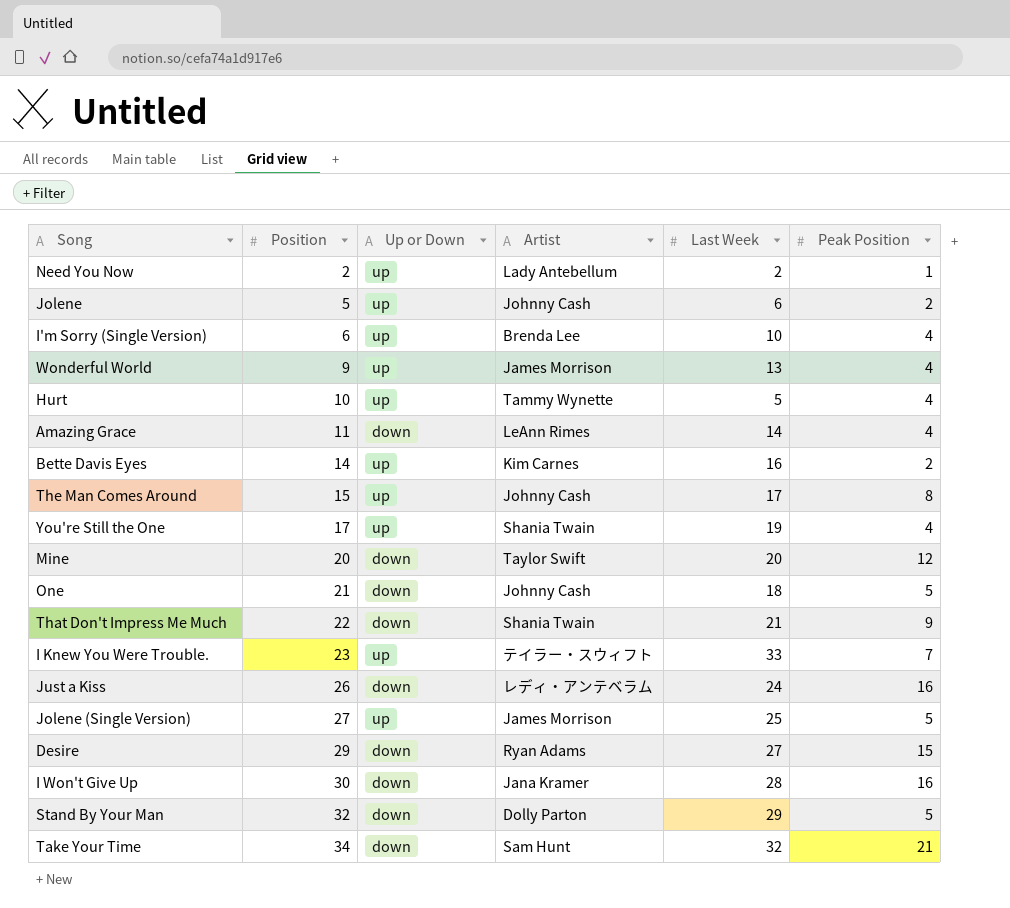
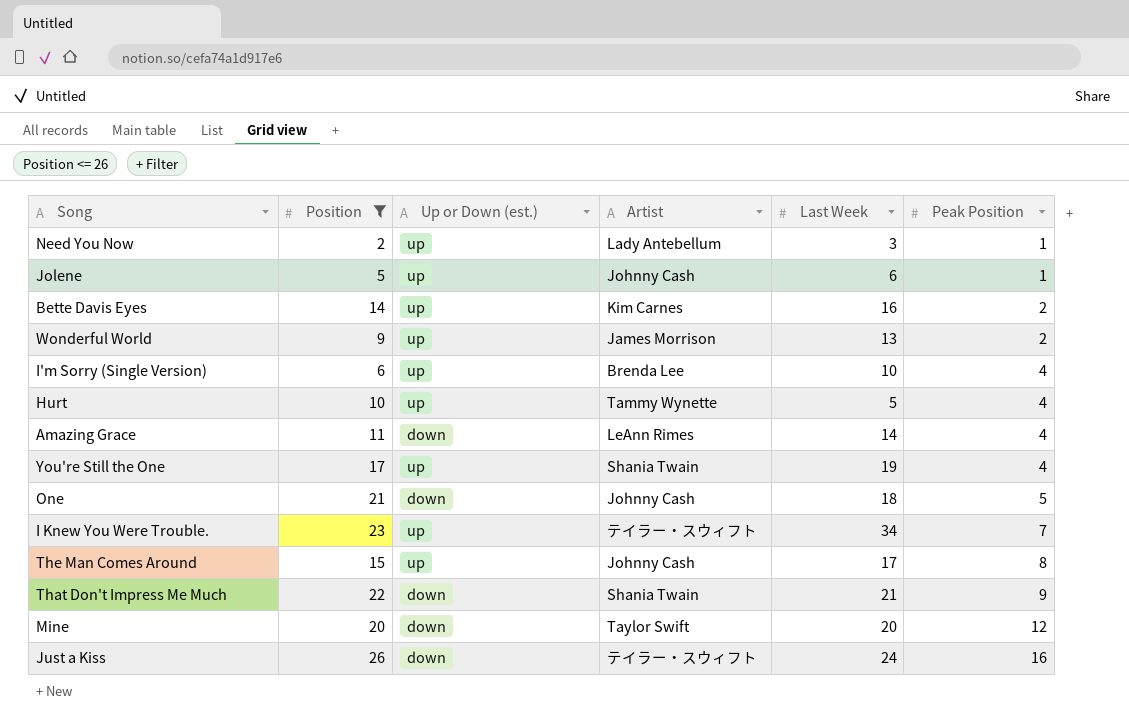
filter: none -> Position <= 26
row order: Position ascending -> Peak Position ascending
column name: Up or Down -> Up or Down (est.)
Need You Now | Last Week: 2 -> 3
Jolene | Peak Position: 2 -> 1
Wonderful World | Peak Position: 4 -> 2
I Knew You Were Trouble. | Last Week: 33 -> 34
Just a Kiss | Artist: レディ・アンテベラム -> テイラー・スウィフト

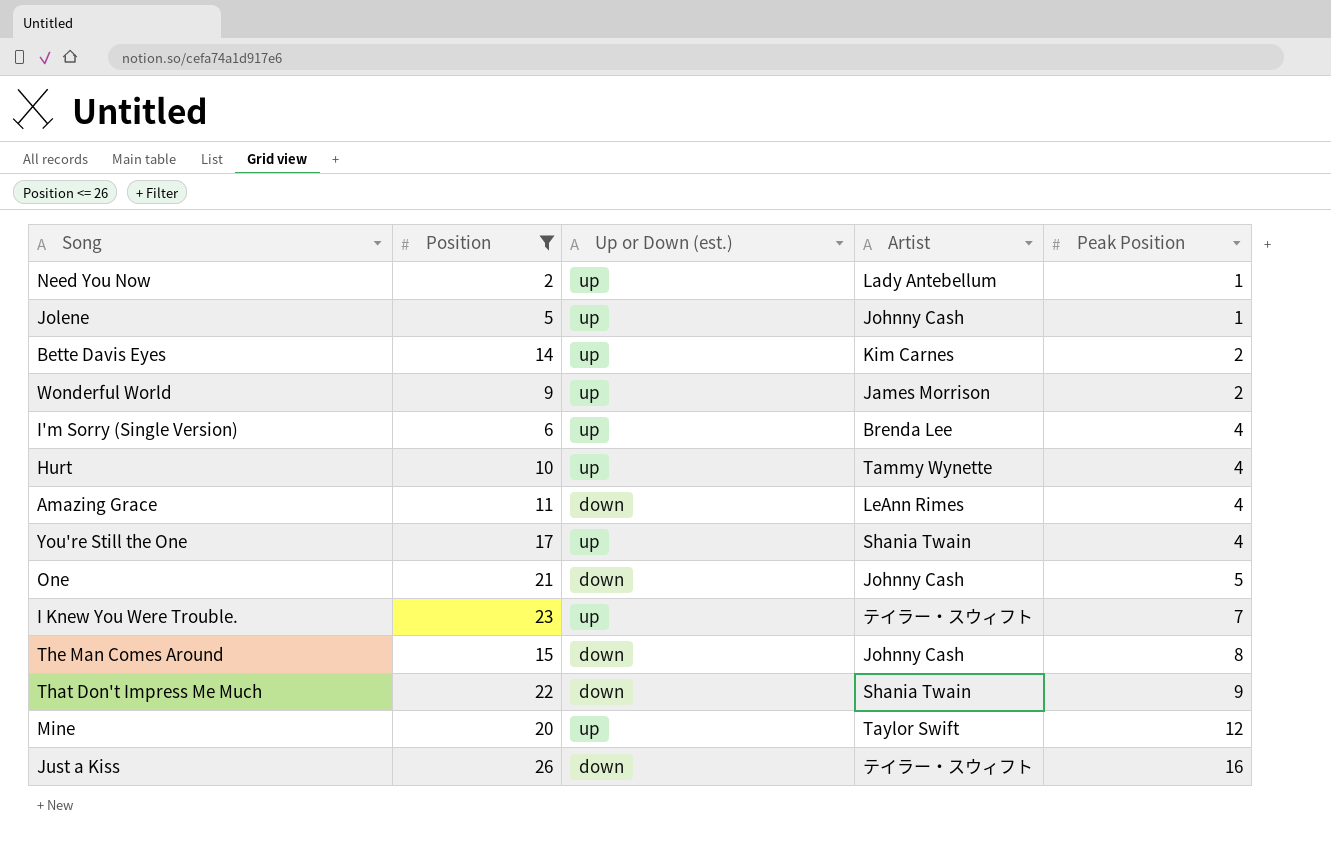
column Last Week | position: 5 -> none
The Man Comes Around | Up or Down (est.): up -> down
Mine | Up or Down (est.): down -> up

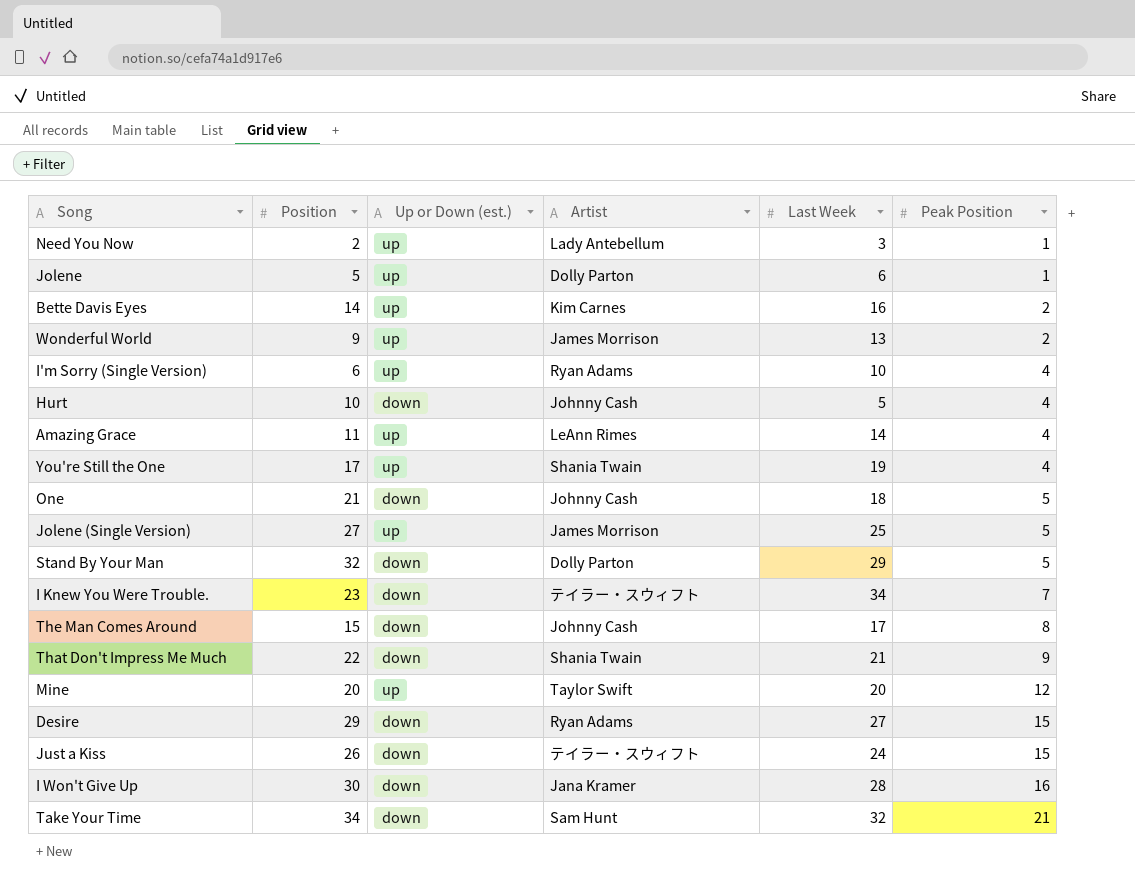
filter: Position <= 26 -> none
column Last Week | position: none -> 5
Jolene | Artist: Johnny Cash -> Dolly Parton
I'm Sorry (Single Version) | Artist: Brenda Lee -> Ryan Adams
Hurt | Up or Down (est.): up -> down
Hurt | Artist: Tammy Wynette -> Johnny Cash
Amazing Grace | Up or Down (est.): down -> up
I Knew You Were Trouble. | Up or Down (est.): up -> down
Just a Kiss | Peak Position: 16 -> 15

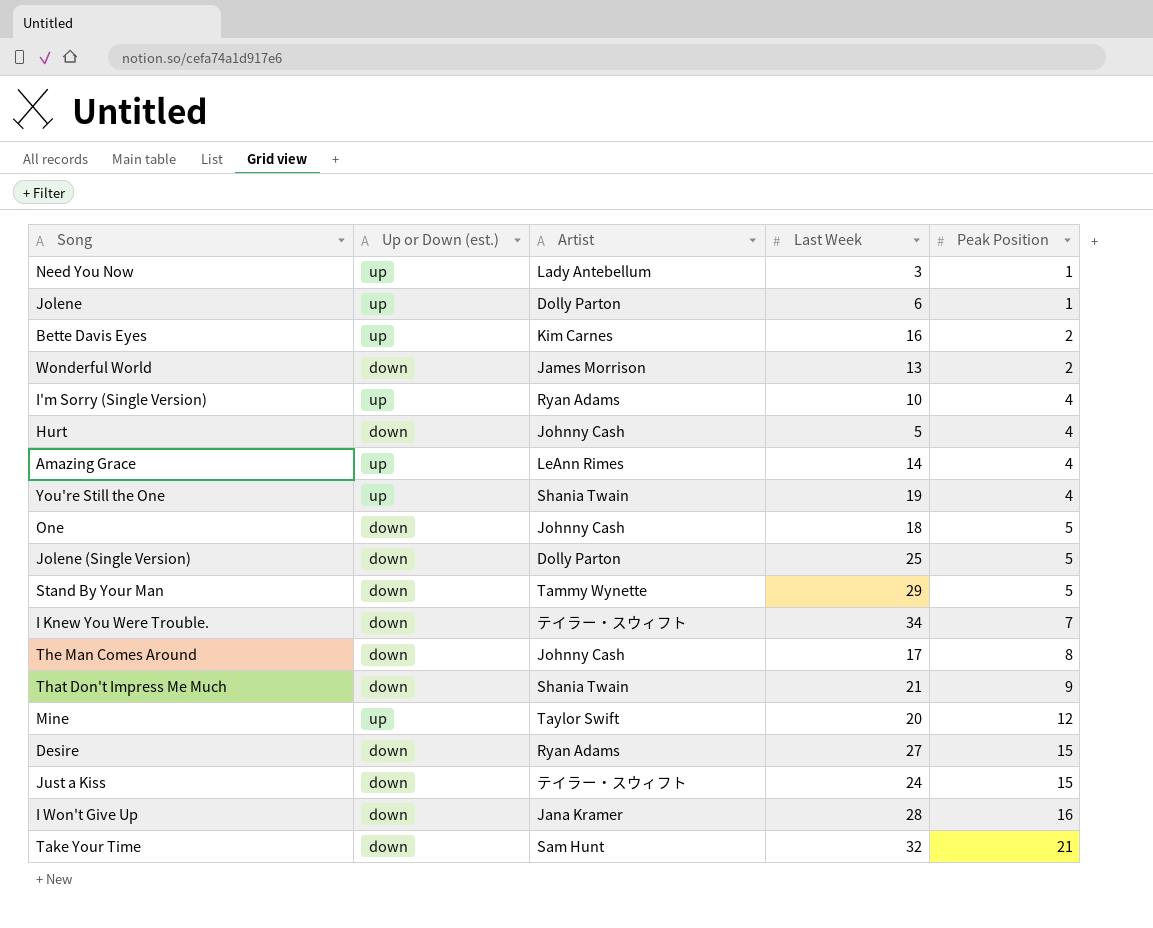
column Position | position: 2 -> none
Wonderful World | Up or Down (est.): up -> down
Jolene (Single Version) | Up or Down (est.): up -> down
Jolene (Single Version) | Artist: James Morrison -> Dolly Parton
Stand By Your Man | Artist: Dolly Parton -> Tammy Wynette

